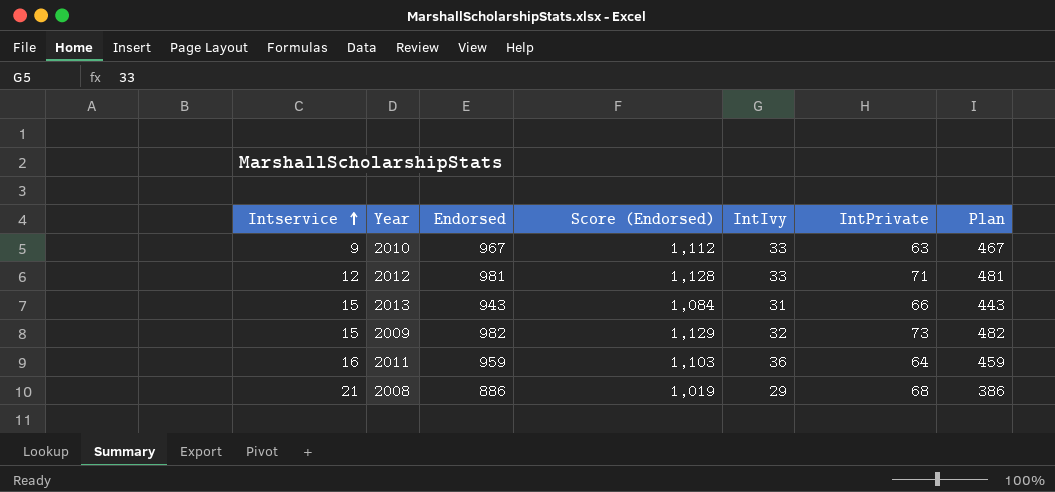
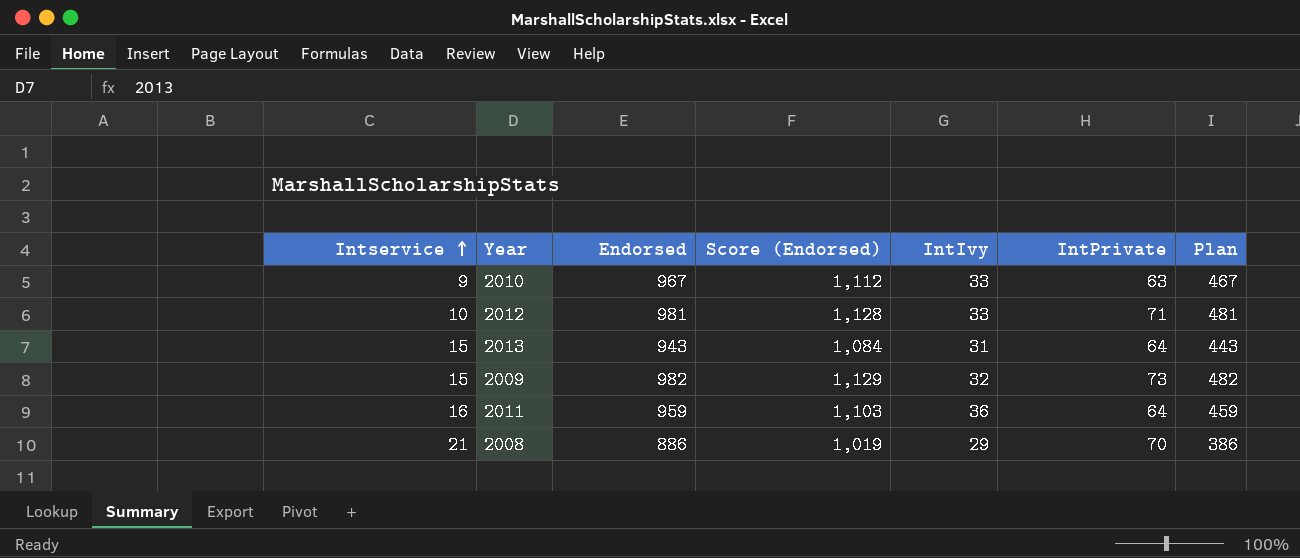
2012 | Intservice: 12 -> 10
2013 | IntPrivate: 66 -> 64
2008 | IntPrivate: 68 -> 70

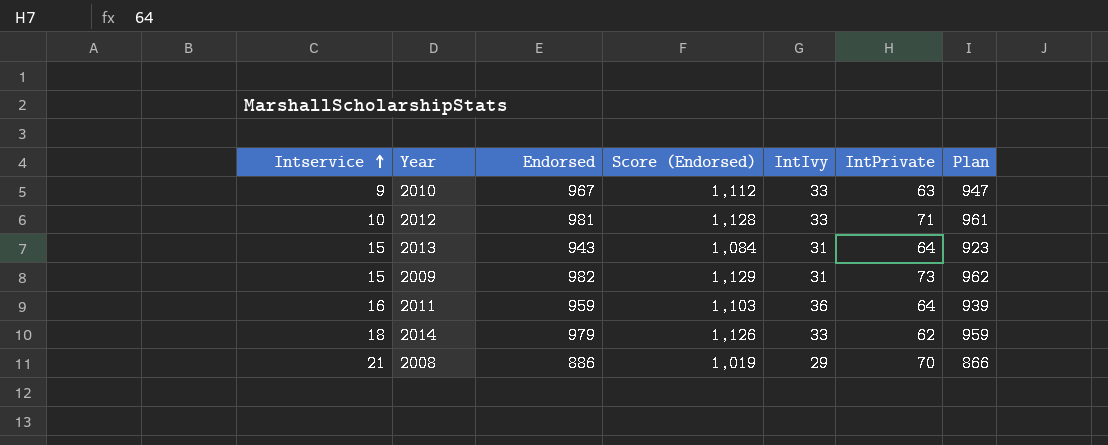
column Plan | formula: [Endorsed] - 500 -> [Endorsed] - 20
2009 | IntIvy: 32 -> 31
row 2014: none -> 18 | 979 | 1,126 | 33 | 62 | 959

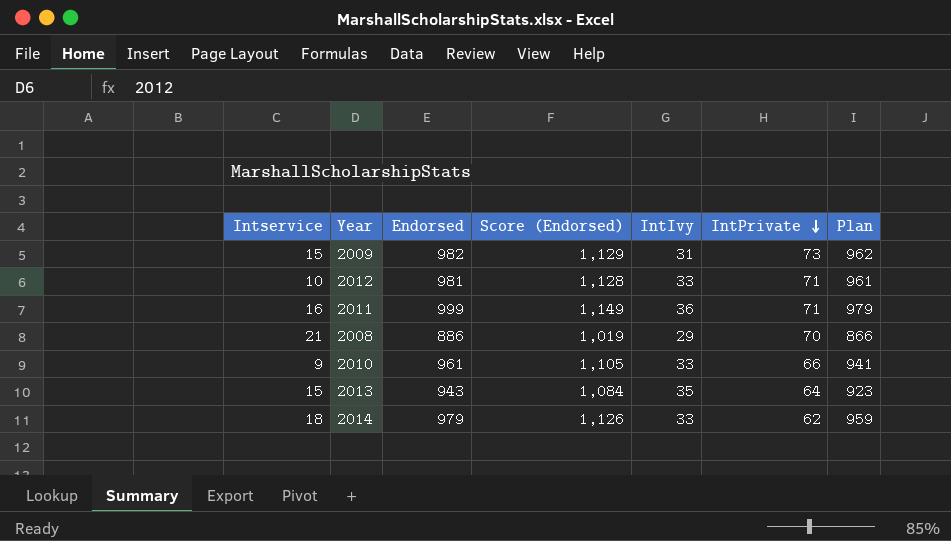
row order: Intservice ascending -> IntPrivate descending
2011 | Endorsed: 959 -> 999
2011 | Score (Endorsed): 1,103 -> 1,149
2011 | IntPrivate: 64 -> 71
2011 | Plan: 939 -> 979
2010 | Endorsed: 967 -> 961
2010 | Score (Endorsed): 1,112 -> 1,105
2010 | IntPrivate: 63 -> 66
2010 | Plan: 947 -> 941
2013 | IntIvy: 31 -> 35

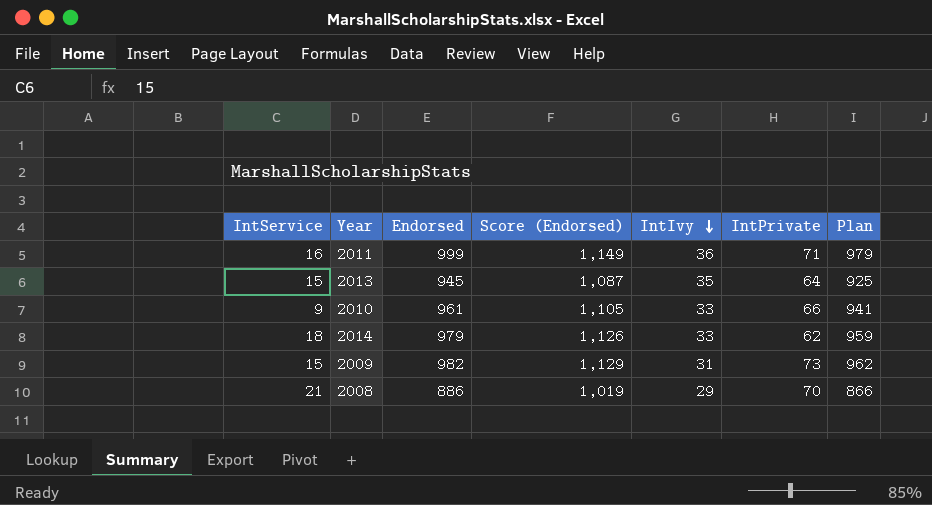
row order: IntPrivate descending -> IntIvy descending
column name: Intservice -> IntService
row 2012: 10 | 981 | 1,128 | 33 | 71 | 961 -> none
2013 | Endorsed: 943 -> 945
2013 | Score (Endorsed): 1,084 -> 1,087
2013 | Plan: 923 -> 925

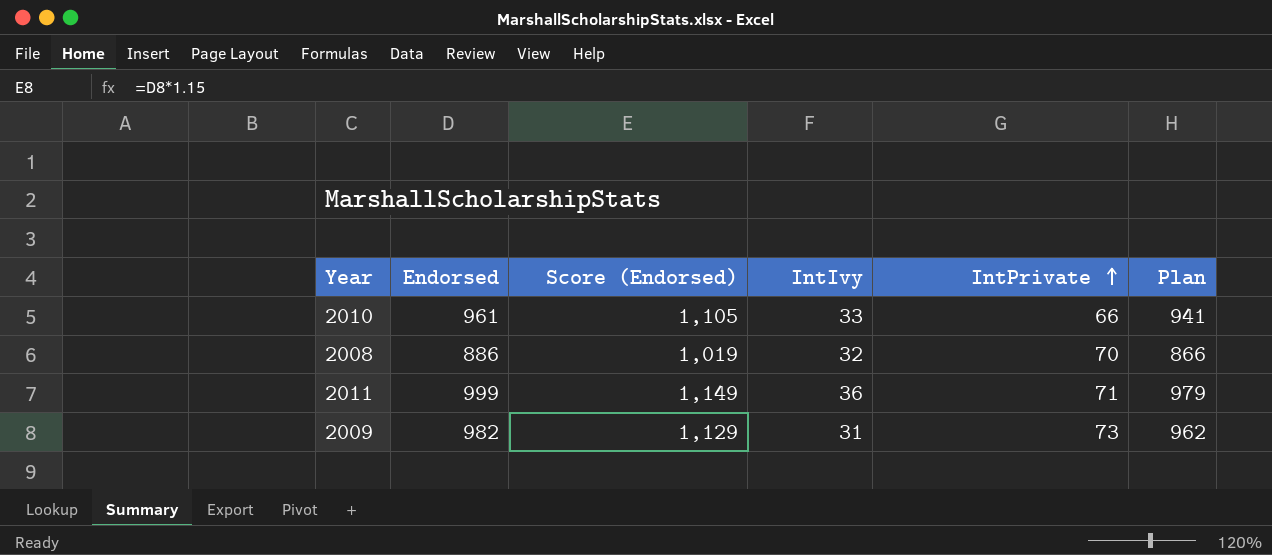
row order: IntIvy descending -> IntPrivate ascending
column IntService | position: 1 -> none
row 2013: 15 | 945 | 1,087 | 35 | 64 | 925 -> none
row 2014: 18 | 979 | 1,126 | 33 | 62 | 959 -> none
2008 | IntIvy: 29 -> 32

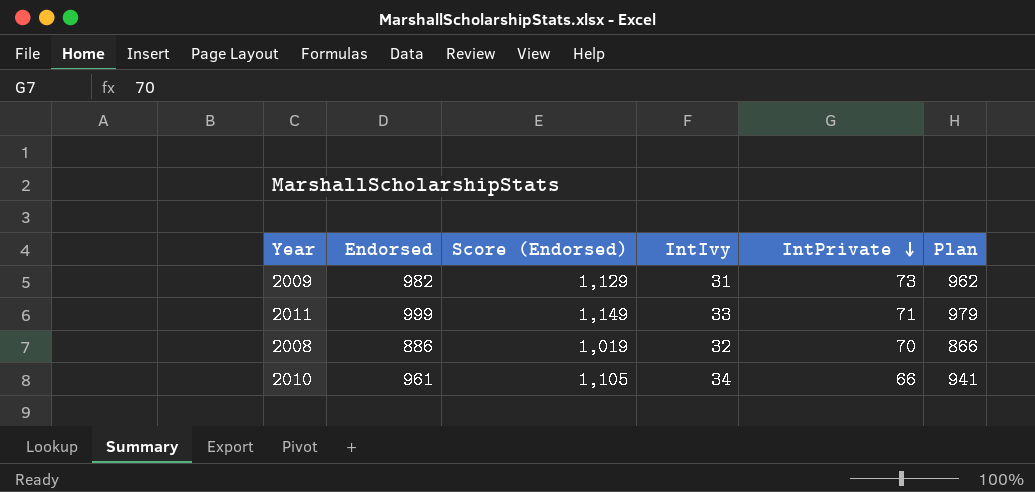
row order: IntPrivate ascending -> IntPrivate descending
2011 | IntIvy: 36 -> 33
2010 | IntIvy: 33 -> 34

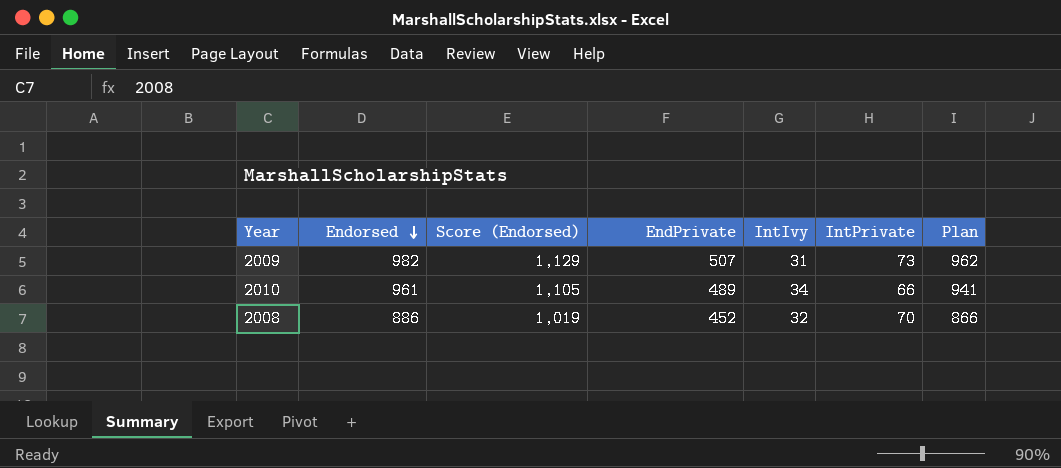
row order: IntPrivate descending -> Endorsed descending
column EndPrivate | position: none -> 4
row 2011: 999 | 1,149 | 33 | 71 | 979 -> none

